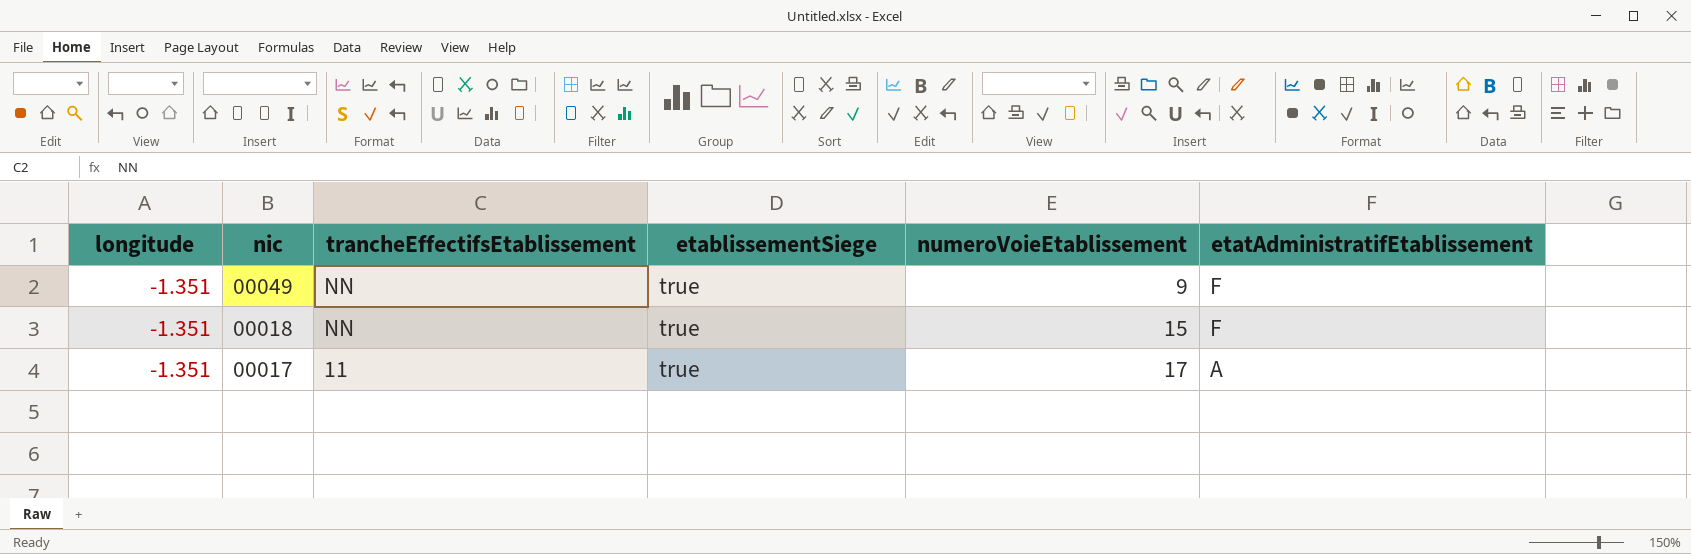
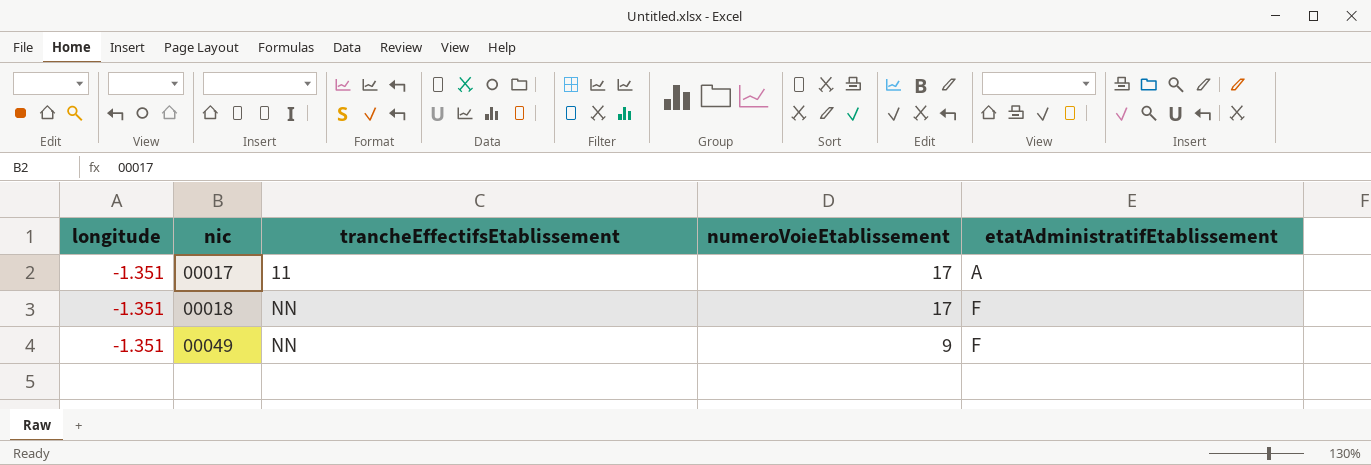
row order: nic descending -> nic ascending
column etablissementSiege | position: 4 -> none
00018 | numeroVoieEtablissement: 15 -> 17

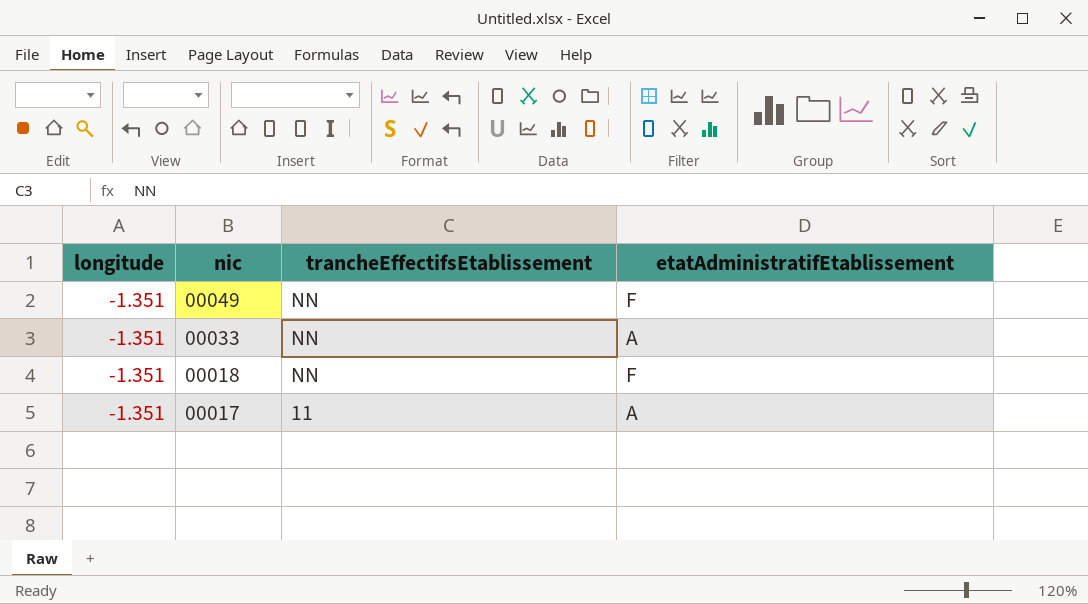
row order: nic ascending -> nic descending
column numeroVoieEtablissement | position: 4 -> none
row 00033: none -> -1.351 | NN | A

